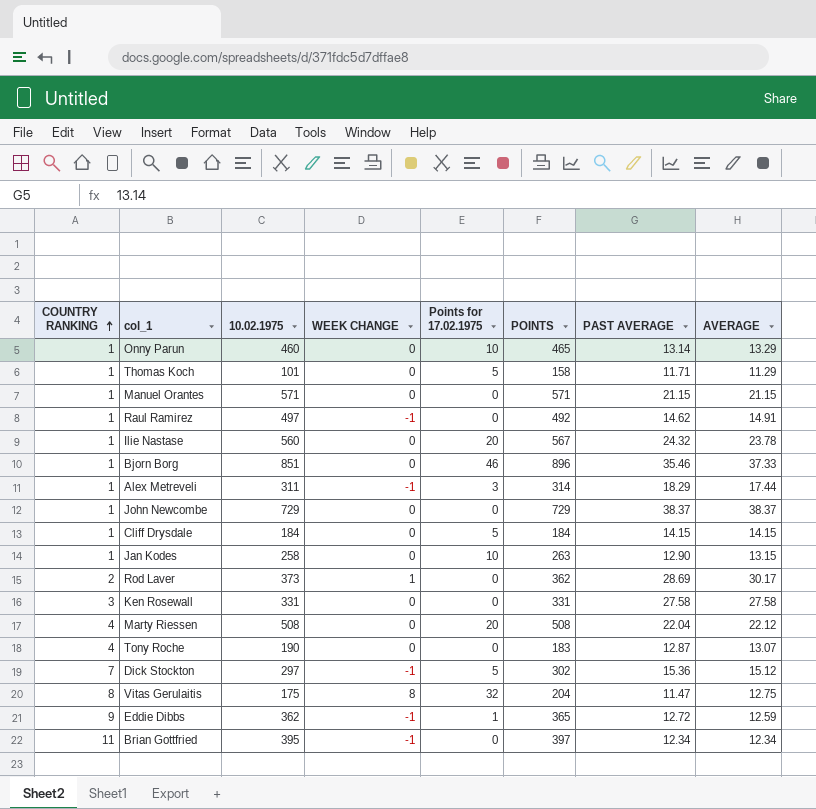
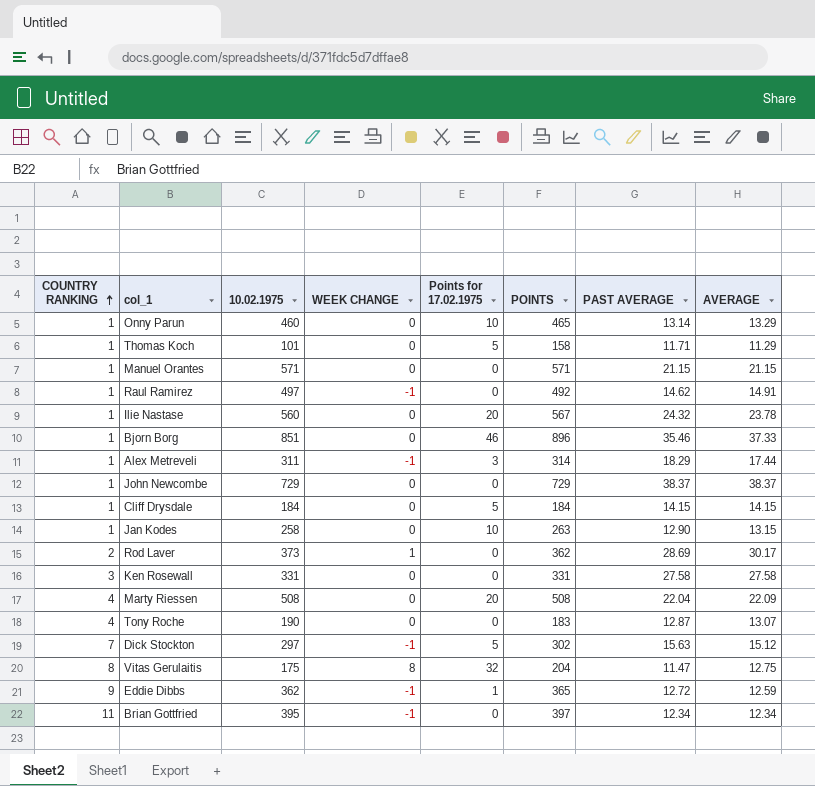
Marty Riessen | AVERAGE: 22.12 -> 22.09
Dick Stockton | PAST AVERAGE: 15.36 -> 15.63

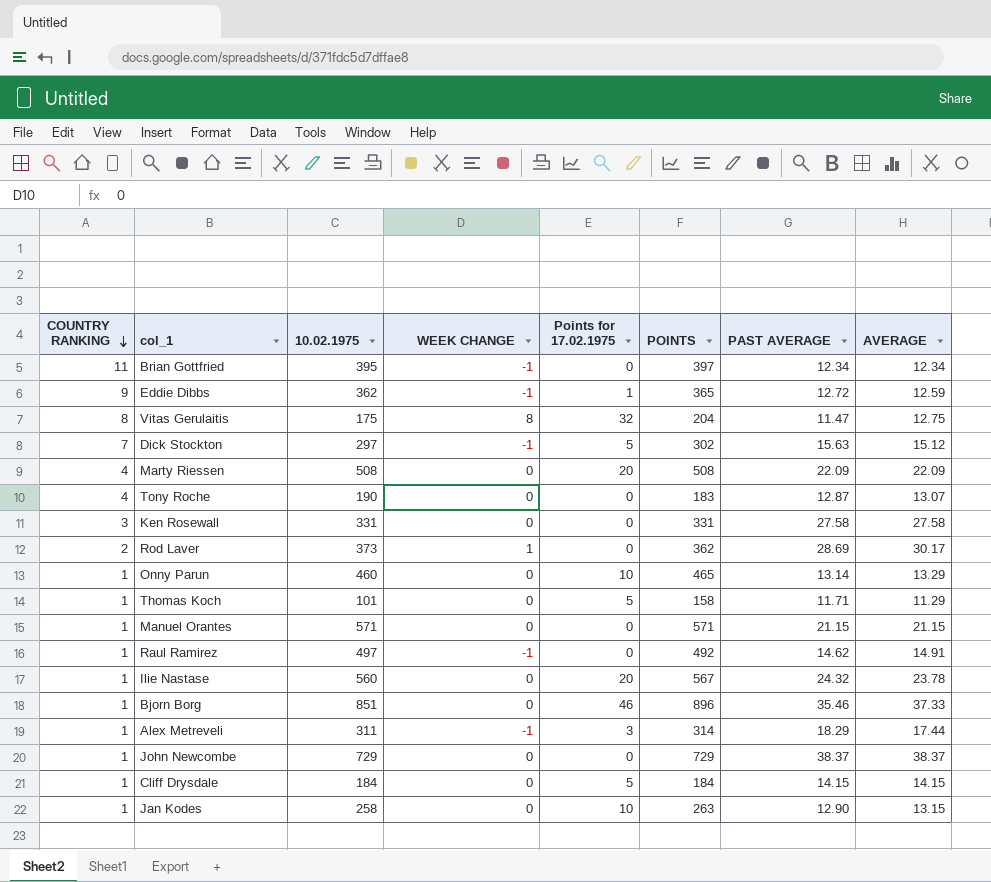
row order: COUNTRY RANKING ascending -> COUNTRY RANKING descending
Marty Riessen | PAST AVERAGE: 22.04 -> 22.09

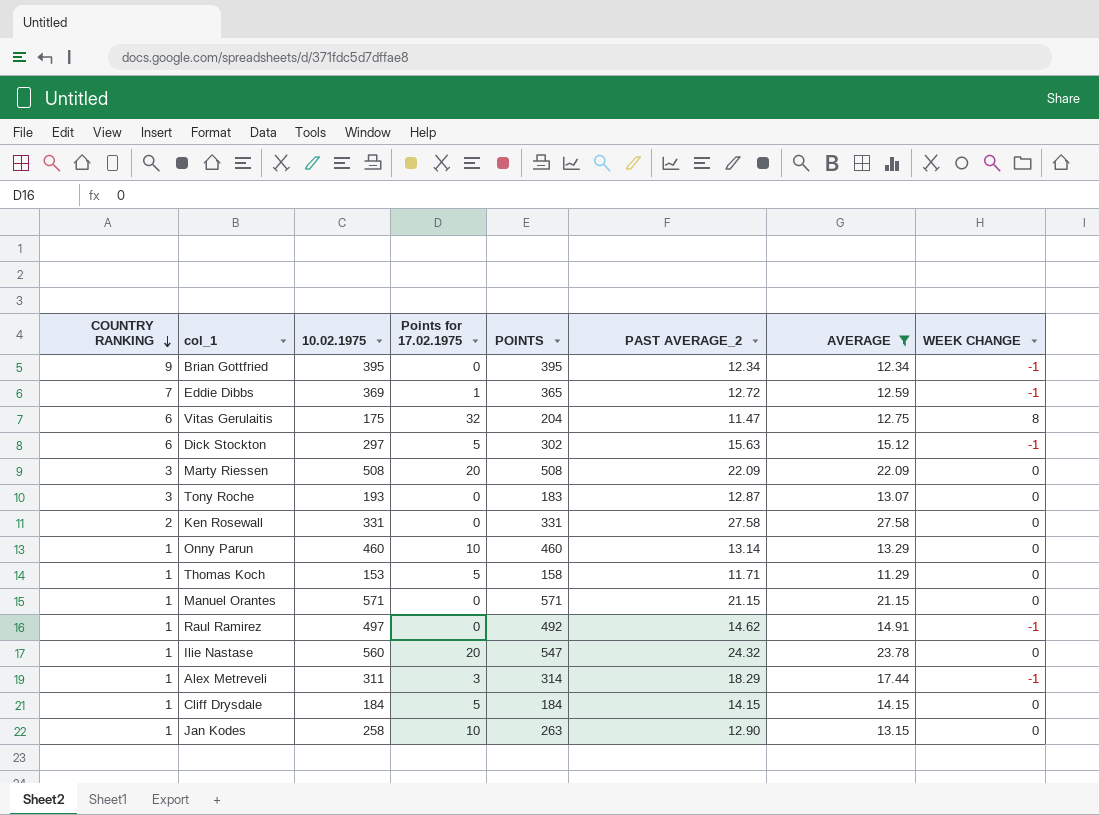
filter: none -> AVERAGE <= 27.58
column name: PAST AVERAGE -> PAST AVERAGE_2
column WEEK CHANGE | position: 4 -> 8
Brian Gottfried | COUNTRY RANKING: 11 -> 9
Brian Gottfried | POINTS: 397 -> 395
Eddie Dibbs | COUNTRY RANKING: 9 -> 7
Eddie Dibbs | 10.02.1975: 362 -> 369
Vitas Gerulaitis | COUNTRY RANKING: 8 -> 6
Dick Stockton | COUNTRY RANKING: 7 -> 6
Marty Riessen | COUNTRY RANKING: 4 -> 3
Tony Roche | COUNTRY RANKING: 4 -> 3
Tony Roche | 10.02.1975: 190 -> 193
Ken Rosewall | COUNTRY RANKING: 3 -> 2
Onny Parun | POINTS: 465 -> 460
Thomas Koch | 10.02.1975: 101 -> 153
Ilie Nastase | POINTS: 567 -> 547

